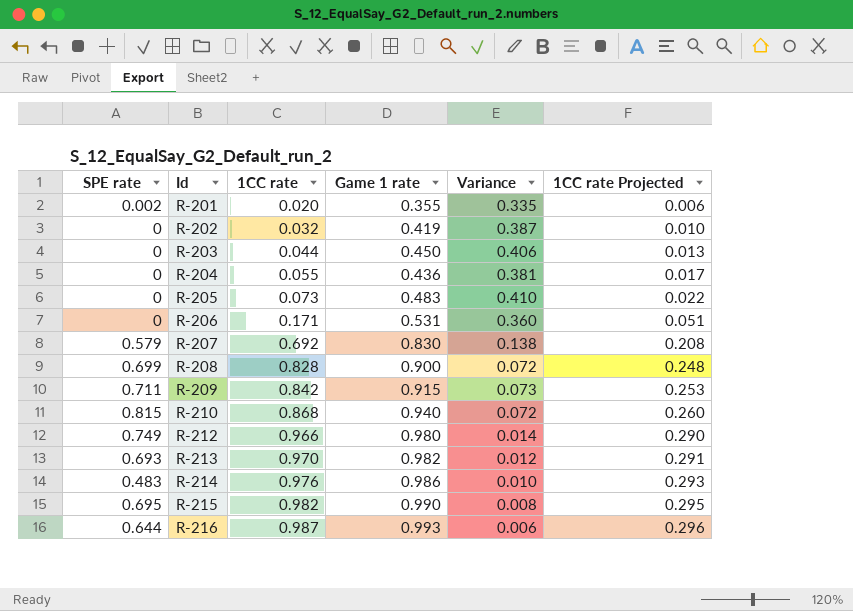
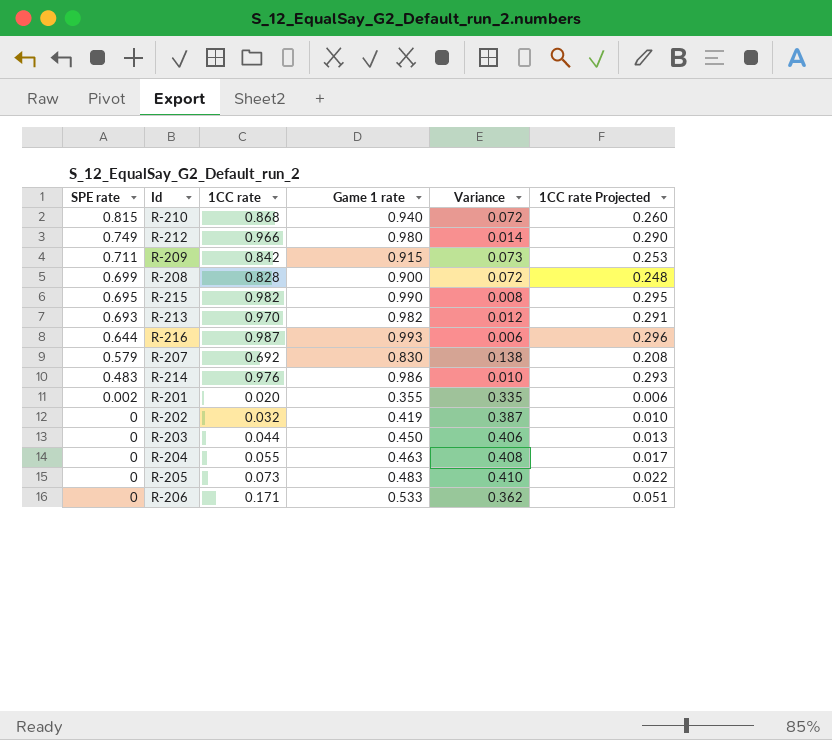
row order: Id ascending -> SPE rate descending
R-204 | Game 1 rate: 0.436 -> 0.463
R-204 | Variance: 0.381 -> 0.408
R-206 | Game 1 rate: 0.531 -> 0.533
R-206 | Variance: 0.360 -> 0.362

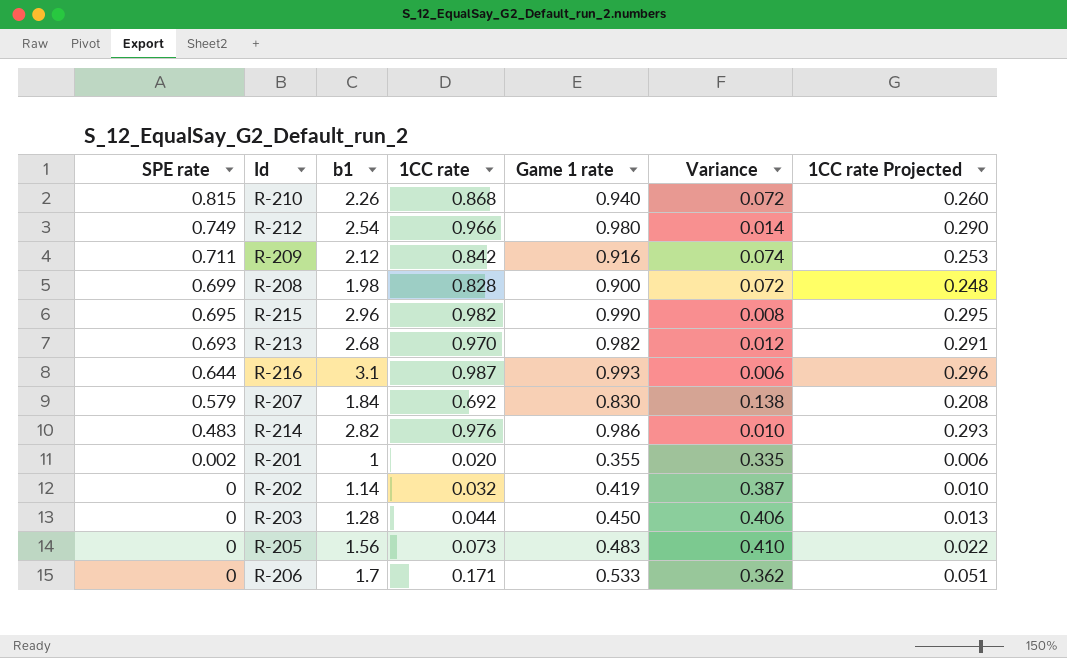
column b1 | position: none -> 3
row R-204: 0 | 0.055 | 0.463 | 0.408 | 0.017 -> none
R-209 | Game 1 rate: 0.915 -> 0.916
R-209 | Variance: 0.073 -> 0.074

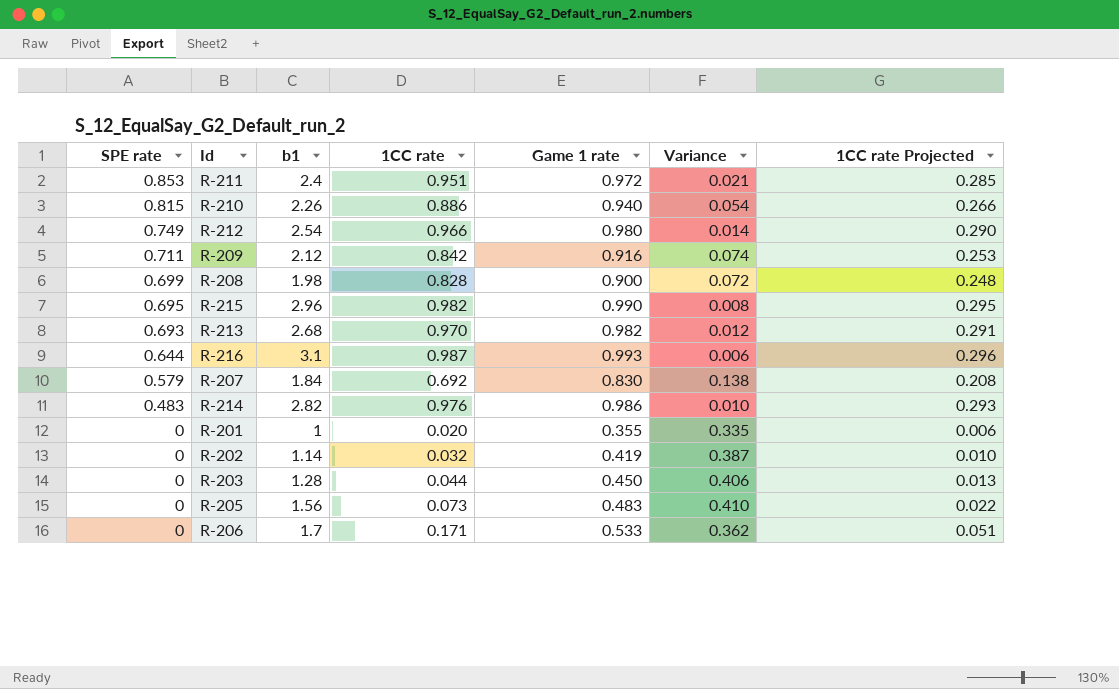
row R-211: none -> 0.853 | 2.4 | 0.951 | 0.972 | 0.021 | 0.285
R-210 | 1CC rate: 0.868 -> 0.886
R-210 | Variance: 0.072 -> 0.054
R-210 | 1CC rate Projected: 0.260 -> 0.266
R-201 | SPE rate: 0.002 -> 0

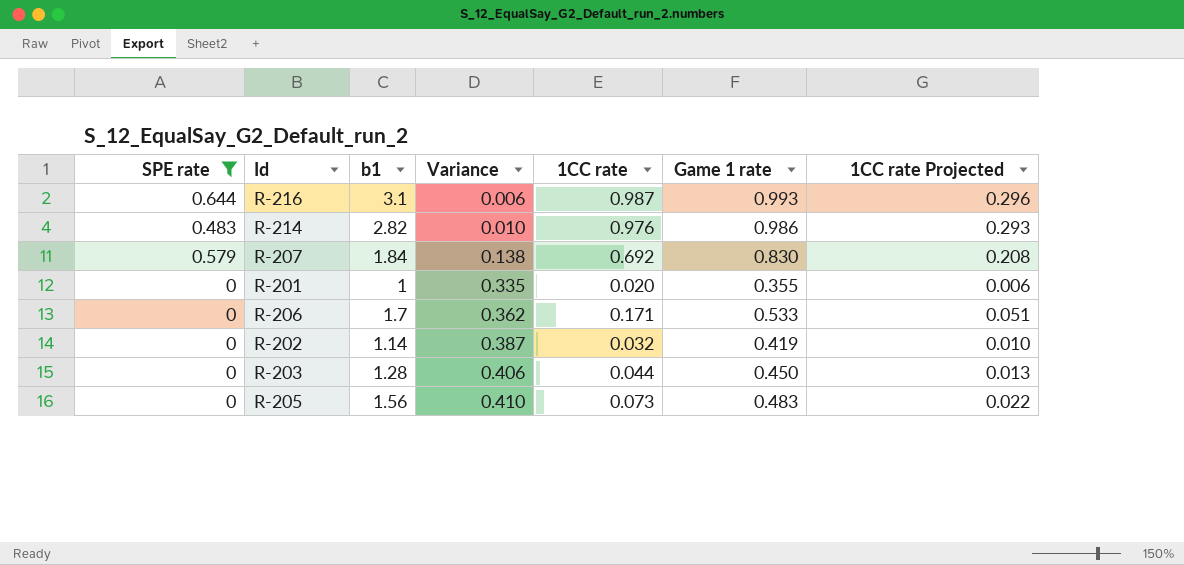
filter: none -> SPE rate <= 0.644
row order: SPE rate descending -> Variance ascending
column Variance | position: 6 -> 4

